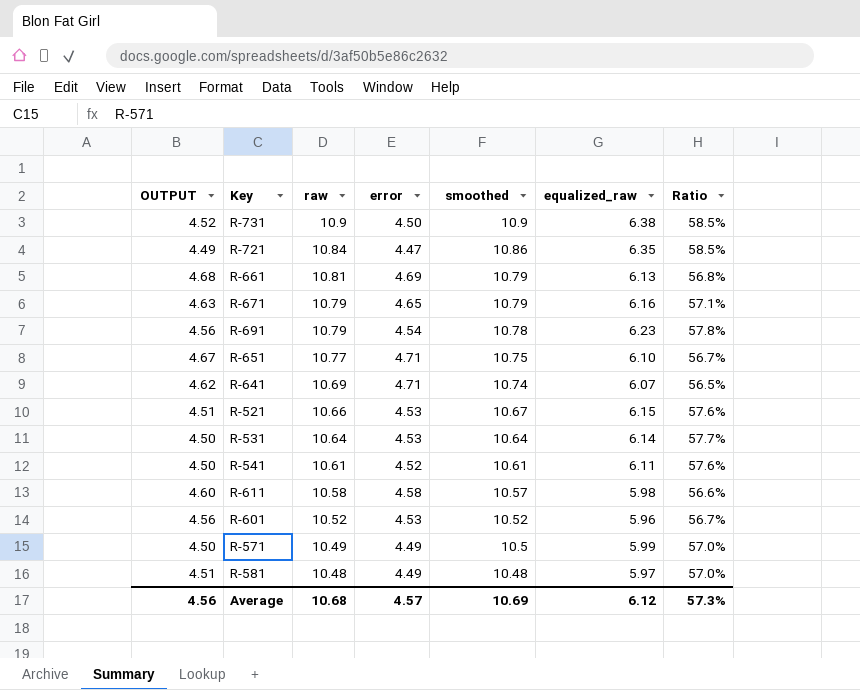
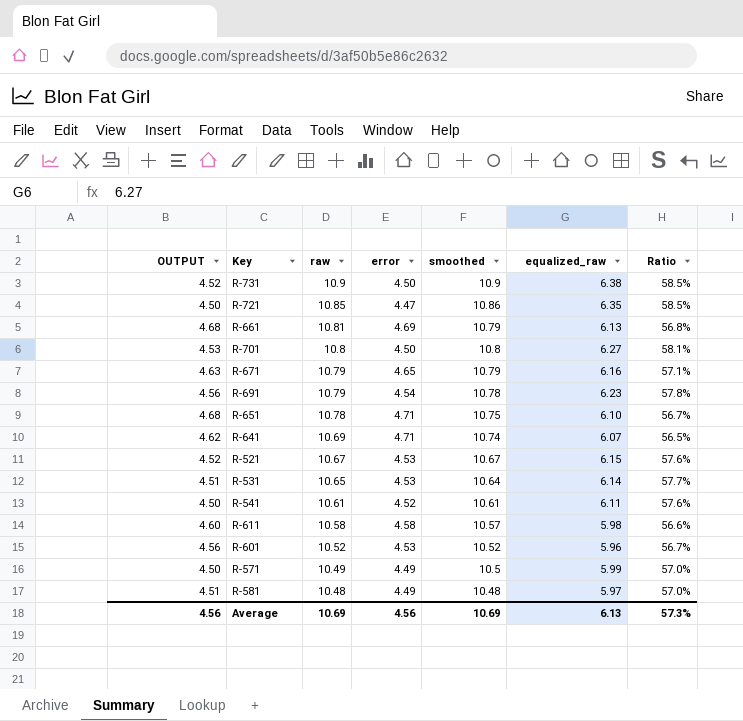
R-721 | OUTPUT: 4.49 -> 4.50
R-721 | raw: 10.84 -> 10.85
row R-701: none -> 4.53 | 10.8 | 4.50 | 10.8 | 6.27 | 58.1%
R-651 | OUTPUT: 4.67 -> 4.68
R-651 | raw: 10.77 -> 10.78
R-521 | OUTPUT: 4.51 -> 4.52
R-521 | raw: 10.66 -> 10.67
R-531 | OUTPUT: 4.50 -> 4.51
R-531 | raw: 10.64 -> 10.65
Average | raw: 10.68 -> 10.69
Average | error: 4.57 -> 4.56
Average | equalized_raw: 6.12 -> 6.13

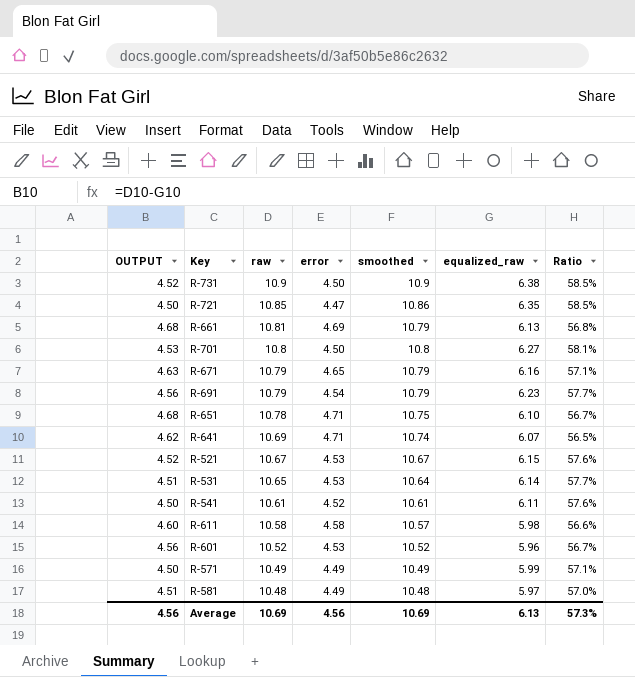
R-691 | smoothed: 10.78 -> 10.79
R-691 | Ratio: 57.8% -> 57.7%
R-571 | smoothed: 10.5 -> 10.49
R-571 | Ratio: 57.0% -> 57.1%

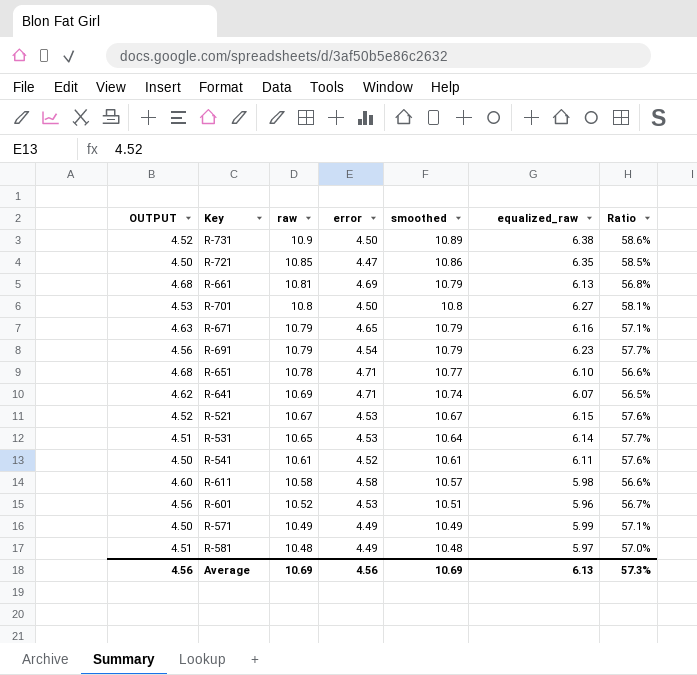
R-731 | smoothed: 10.9 -> 10.89
R-731 | Ratio: 58.5% -> 58.6%
R-651 | smoothed: 10.75 -> 10.77
R-651 | Ratio: 56.7% -> 56.6%
R-601 | smoothed: 10.52 -> 10.51

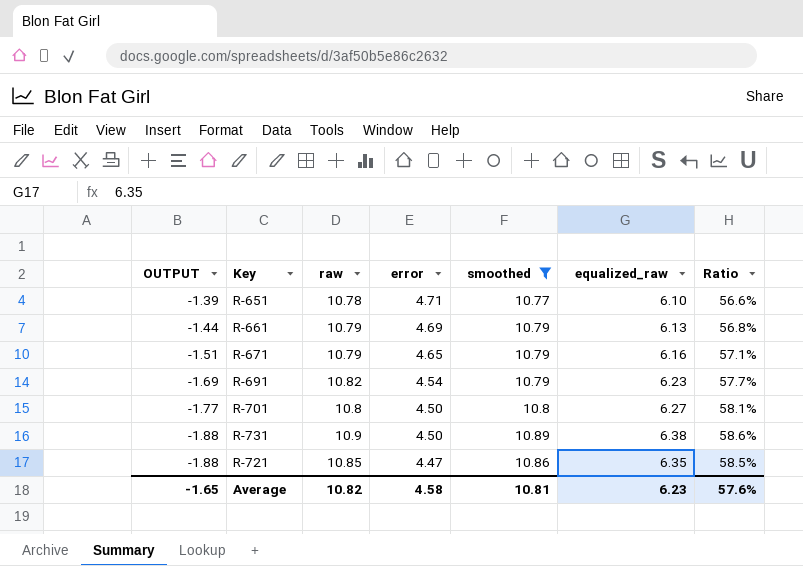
filter: none -> smoothed >= 10.77
row order: raw descending -> OUTPUT descending
column OUTPUT | formula: [raw] - [equalized_raw] -> [error] - [equalized_raw]
R-661 | raw: 10.81 -> 10.79
R-691 | raw: 10.79 -> 10.82
Average | OUTPUT: 4.56 -> -1.65
Average | raw: 10.69 -> 10.82
Average | error: 4.56 -> 4.58
Average | smoothed: 10.69 -> 10.81
Average | equalized_raw: 6.13 -> 6.23
Average | Ratio: 57.3% -> 57.6%

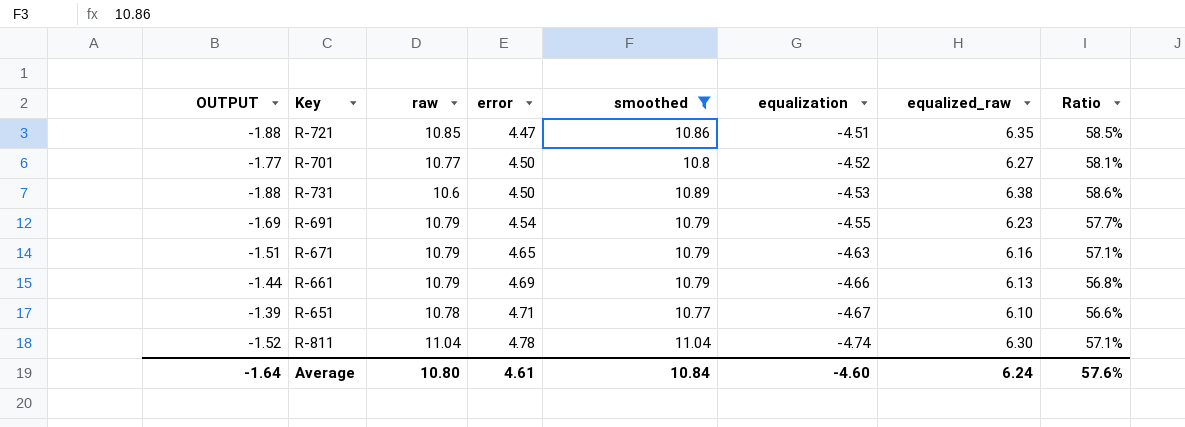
row order: OUTPUT descending -> error ascending
column equalization | position: none -> 6
R-701 | raw: 10.8 -> 10.77
R-731 | raw: 10.9 -> 10.6
R-691 | raw: 10.82 -> 10.79
row R-811: none -> -1.52 | 11.04 | 4.78 | 11.04 | -4.74 | 6.30 | 57.1%
Average | OUTPUT: -1.65 -> -1.64
Average | raw: 10.82 -> 10.80
Average | error: 4.58 -> 4.61
Average | smoothed: 10.81 -> 10.84
Average | equalized_raw: 6.23 -> 6.24

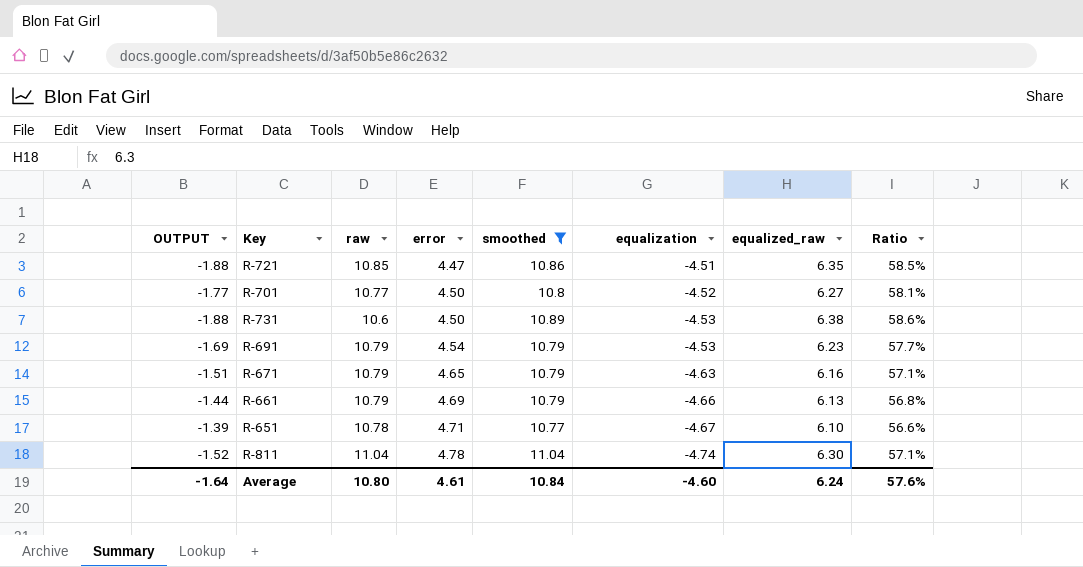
R-691 | equalization: -4.55 -> -4.53

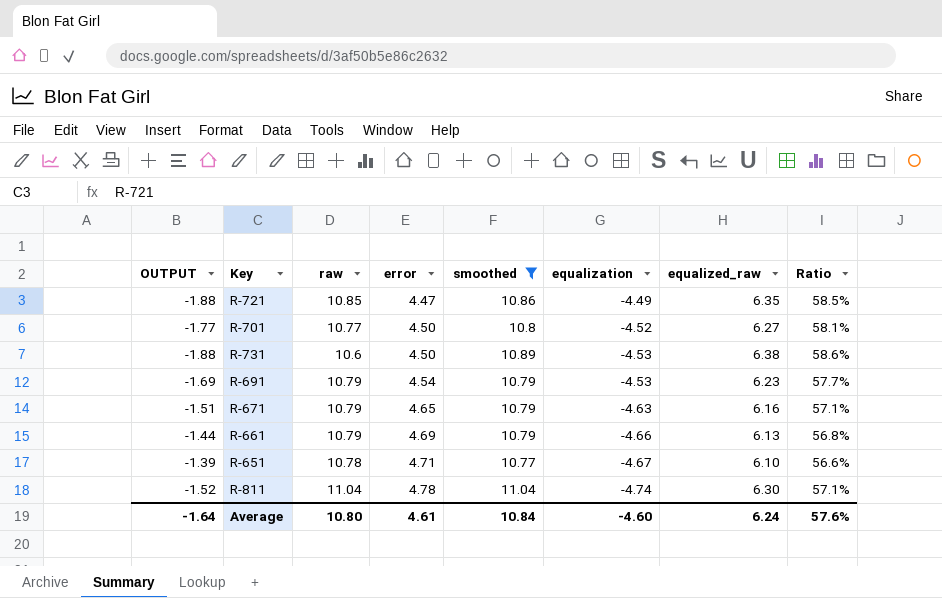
R-721 | equalization: -4.51 -> -4.49

